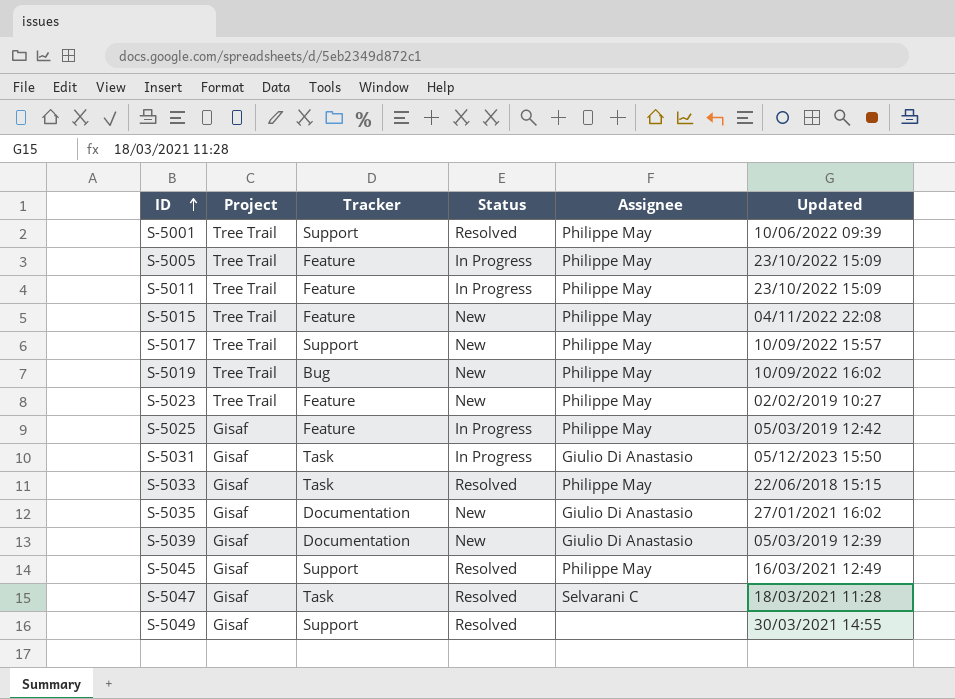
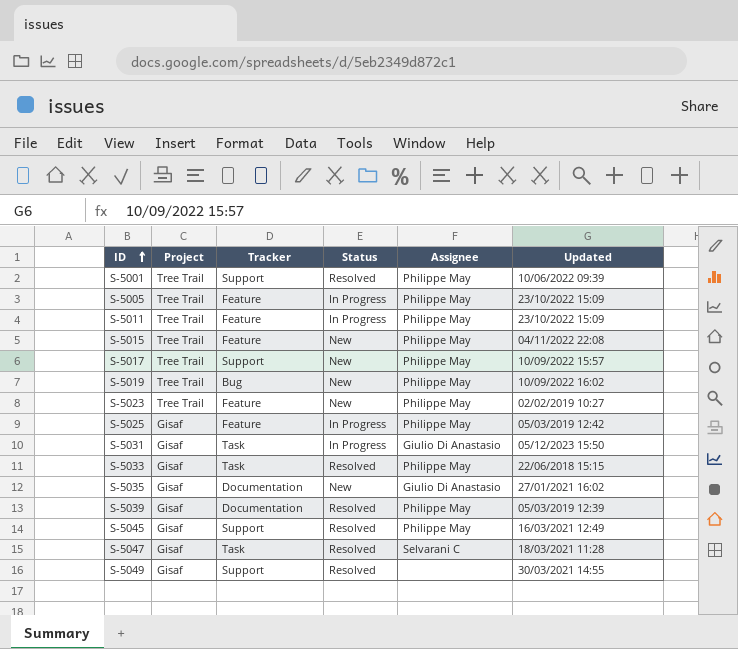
S-5039 | Status: New -> Resolved
S-5039 | Assignee: Giulio Di Anastasio -> Philippe May

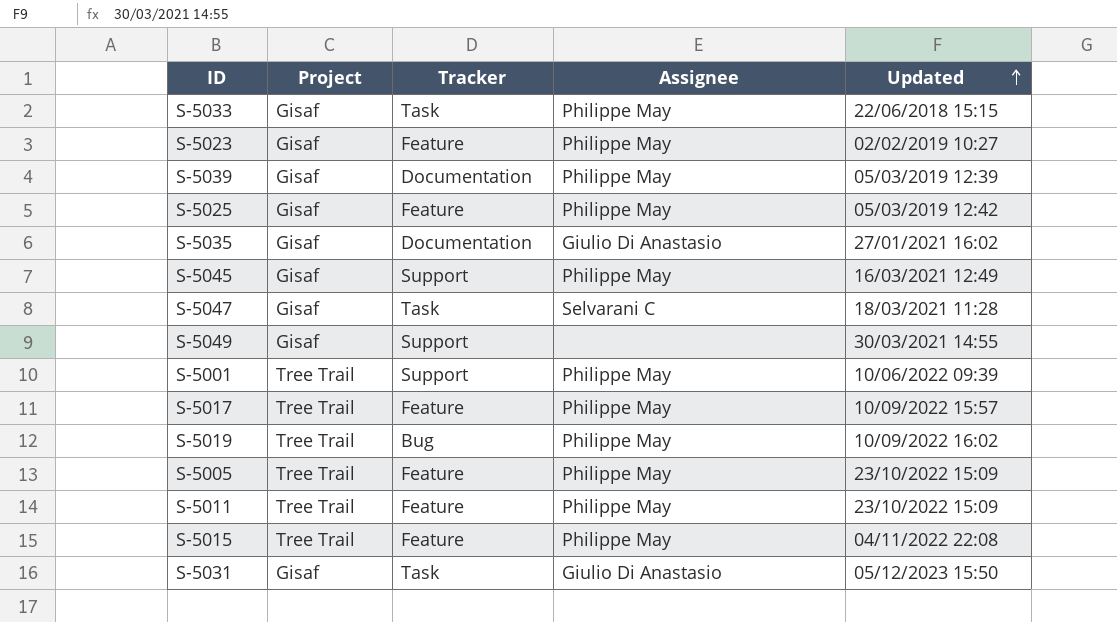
row order: ID ascending -> Updated ascending
column Status | position: 4 -> none
S-5023 | Project: Tree Trail -> Gisaf
S-5017 | Tracker: Support -> Feature

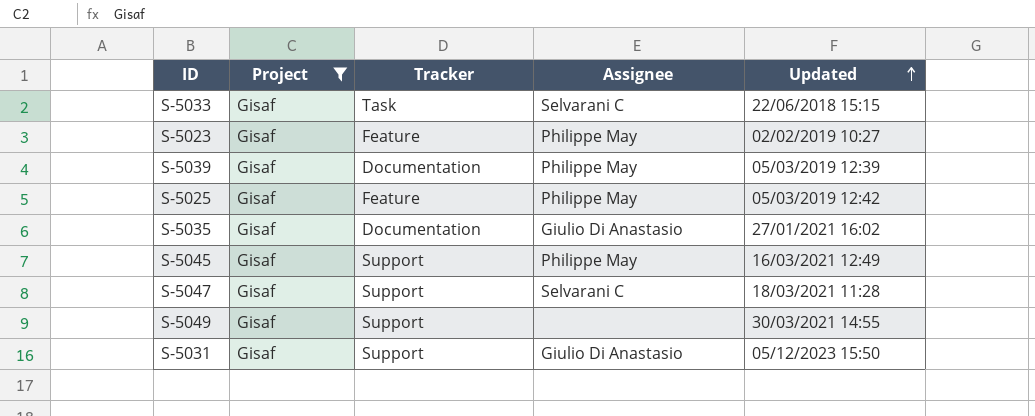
filter: none -> Project = Gisaf
S-5033 | Assignee: Philippe May -> Selvarani C
S-5047 | Tracker: Task -> Support
S-5031 | Tracker: Task -> Support

